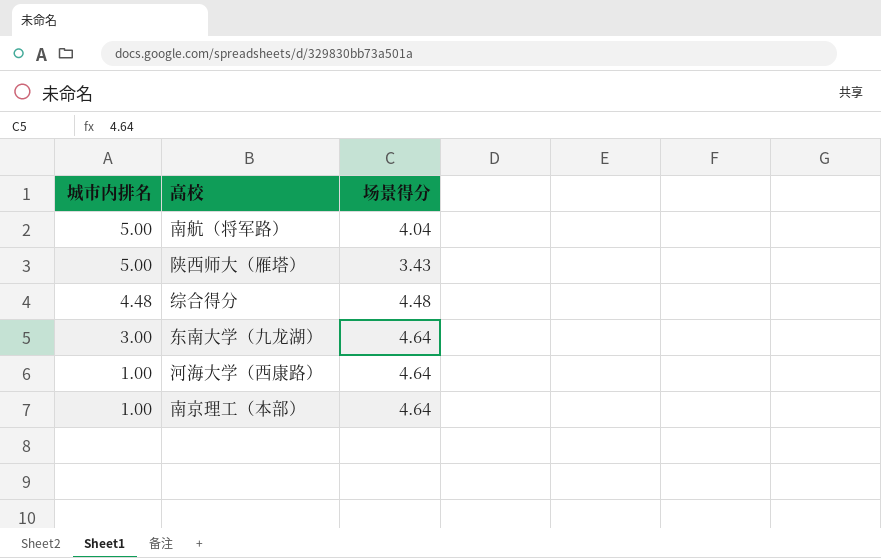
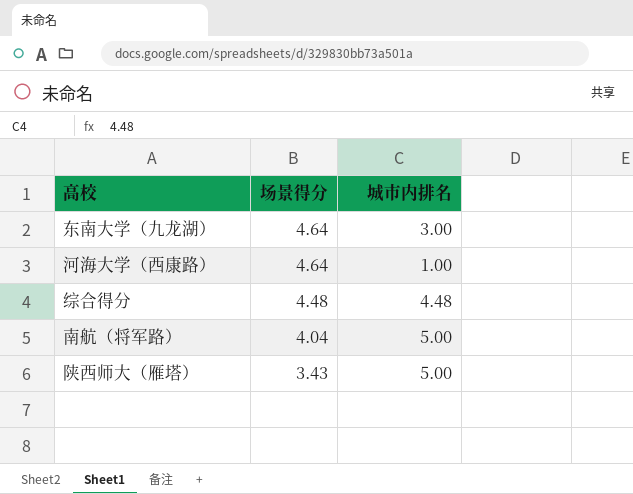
row order: 城市内排名 descending -> 场景得分 descending
column 城市内排名 | position: 1 -> 3
row 南京理工（本部）: 1.00 | 4.64 -> none

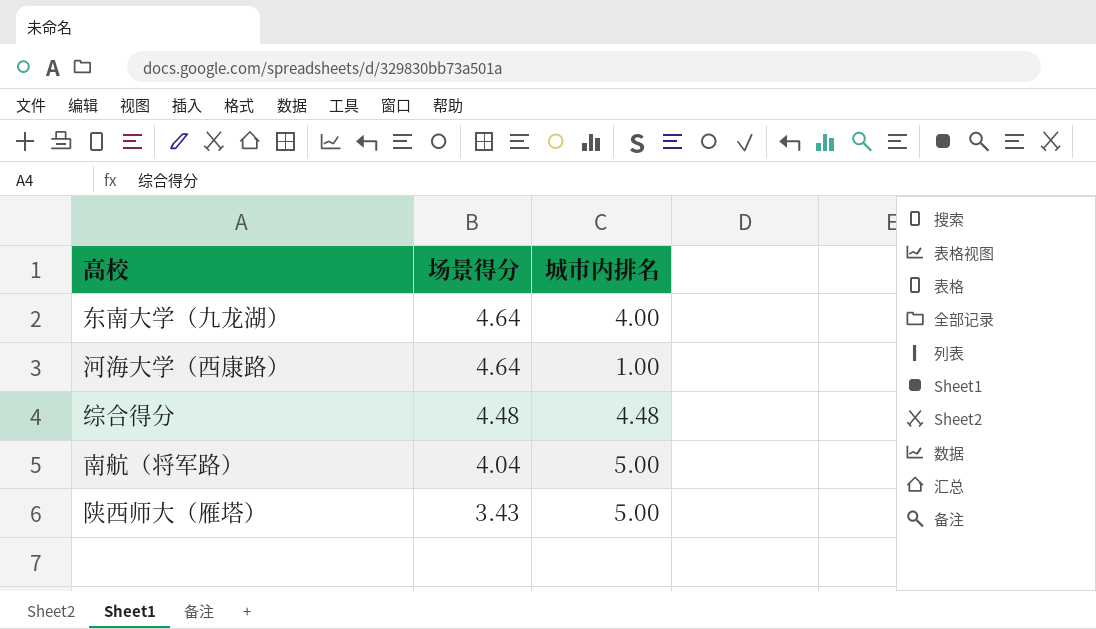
东南大学（九龙湖） | 城市内排名: 3.00 -> 4.00

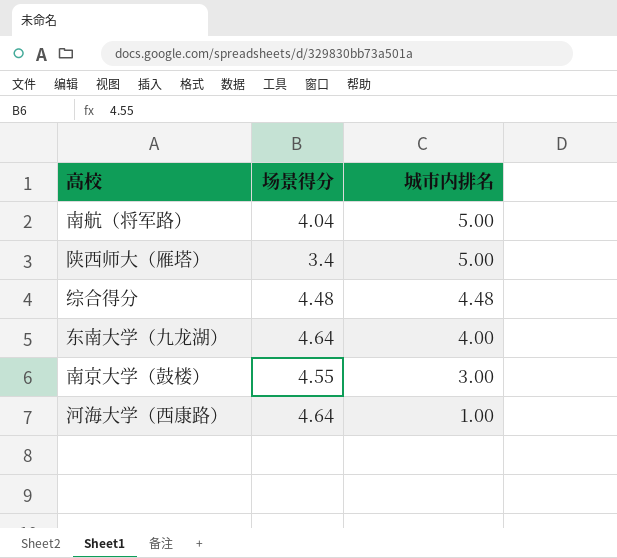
row order: 场景得分 descending -> 城市内排名 descending
陕西师大（雁塔） | 场景得分: 3.43 -> 3.4
row 南京大学（鼓楼）: none -> 4.55 | 3.00

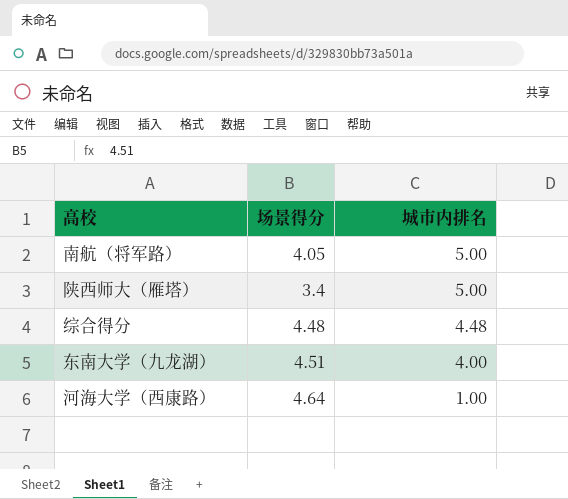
row 南京大学（鼓楼）: 4.55 | 3.00 -> none
南航（将军路） | 场景得分: 4.04 -> 4.05
东南大学（九龙湖） | 场景得分: 4.64 -> 4.51

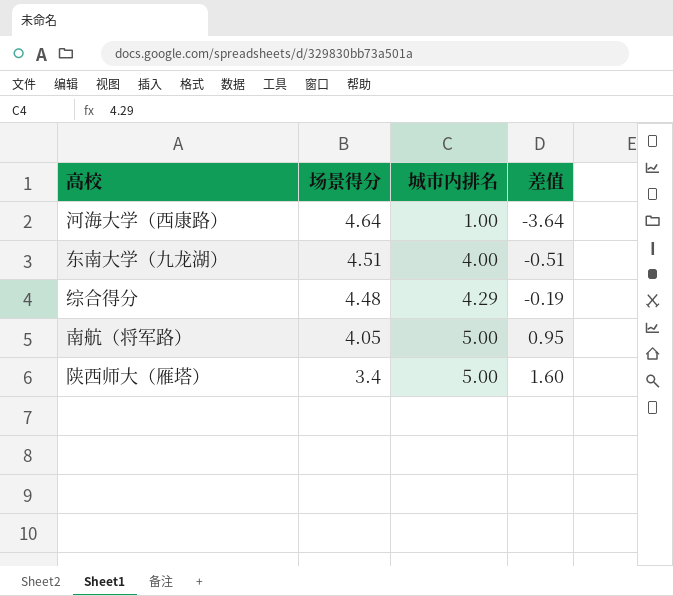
row order: 城市内排名 descending -> 场景得分 descending
column 差值 | formula: none -> [城市内排名] - [场景得分]
综合得分 | 城市内排名: 4.48 -> 4.29

